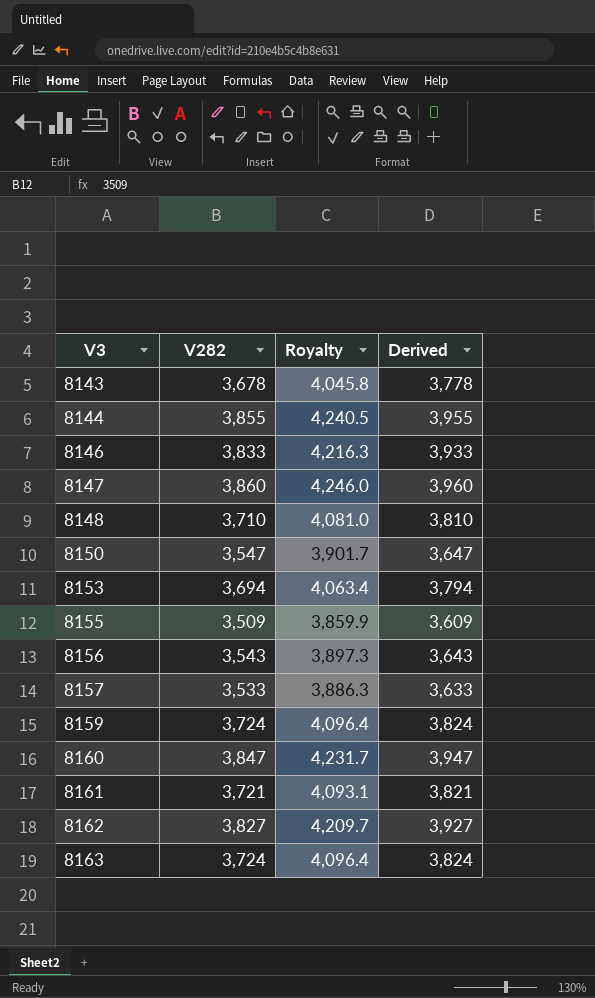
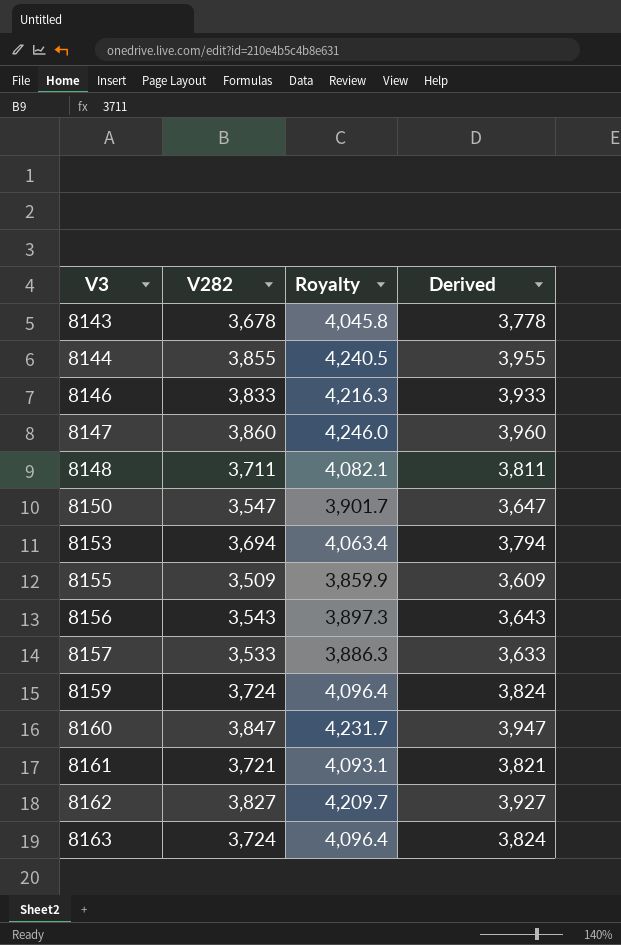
8148 | V282: 3,710 -> 3,711
8148 | Royalty: 4,081.0 -> 4,082.1
8148 | Derived: 3,810 -> 3,811

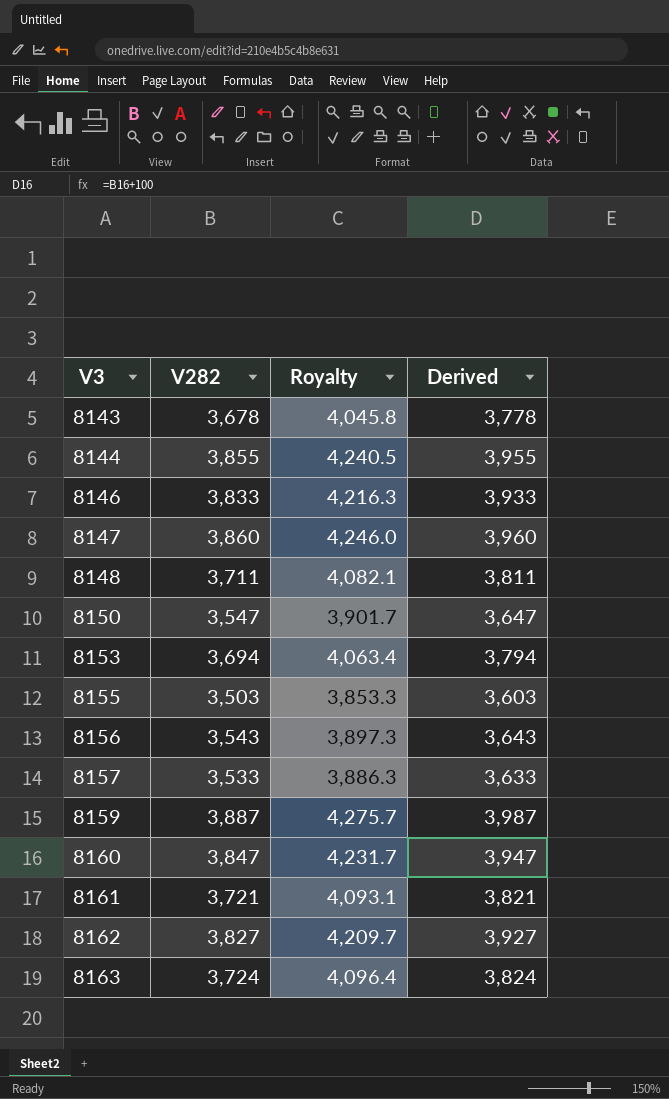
8155 | V282: 3,509 -> 3,503
8155 | Royalty: 3,859.9 -> 3,853.3
8155 | Derived: 3,609 -> 3,603
8159 | V282: 3,724 -> 3,887
8159 | Royalty: 4,096.4 -> 4,275.7
8159 | Derived: 3,824 -> 3,987

